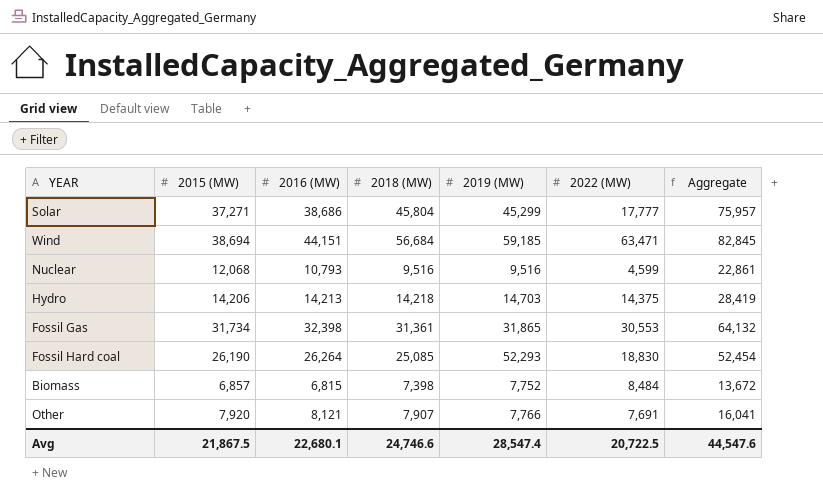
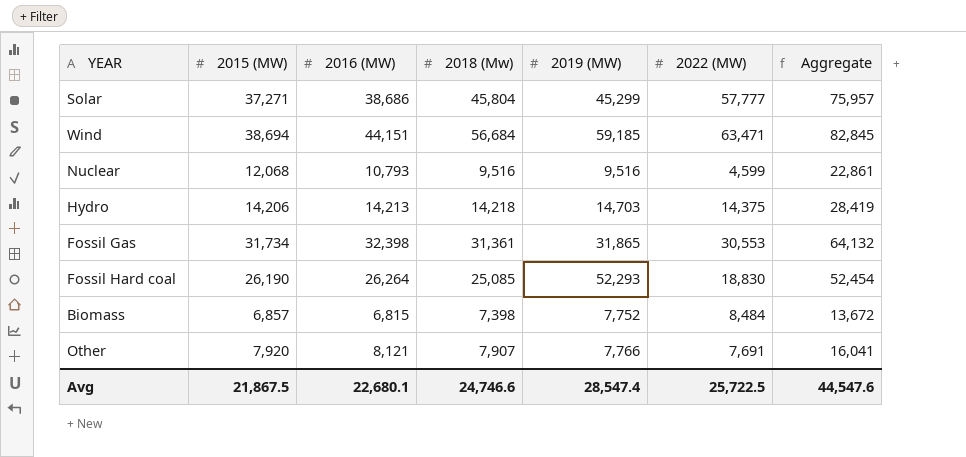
column name: 2018 (MW) -> 2018 (Mw)
Solar | 2022 (MW): 17,777 -> 57,777
Avg | 2022 (MW): 20,722.5 -> 25,722.5

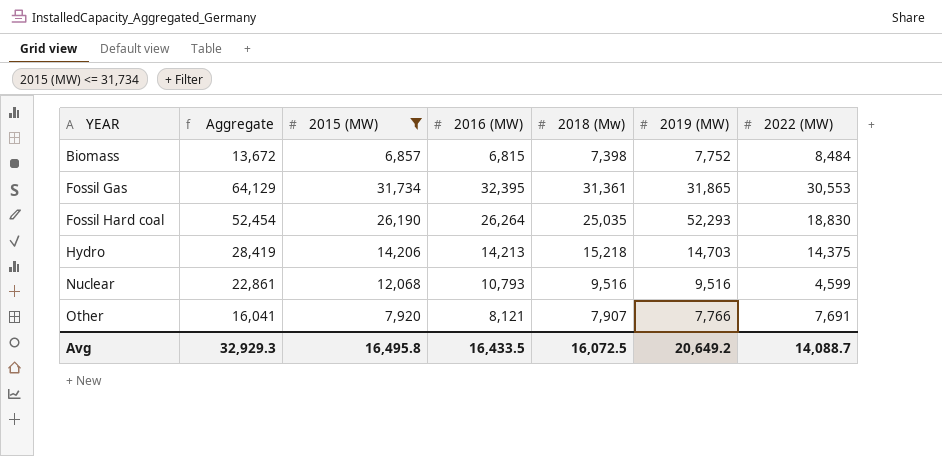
filter: none -> 2015 (MW) <= 31,734
row order: none -> YEAR ascending
column Aggregate | position: 7 -> 2
Fossil Gas | Aggregate: 64,132 -> 64,129
Fossil Gas | 2016 (MW): 32,398 -> 32,395
Fossil Hard coal | 2018 (Mw): 25,085 -> 25,035
Hydro | 2018 (Mw): 14,218 -> 15,218
Avg | Aggregate: 44,547.6 -> 32,929.3
Avg | 2015 (MW): 21,867.5 -> 16,495.8
Avg | 2016 (MW): 22,680.1 -> 16,433.5
Avg | 2018 (Mw): 24,746.6 -> 16,072.5
Avg | 2019 (MW): 28,547.4 -> 20,649.2
Avg | 2022 (MW): 25,722.5 -> 14,088.7

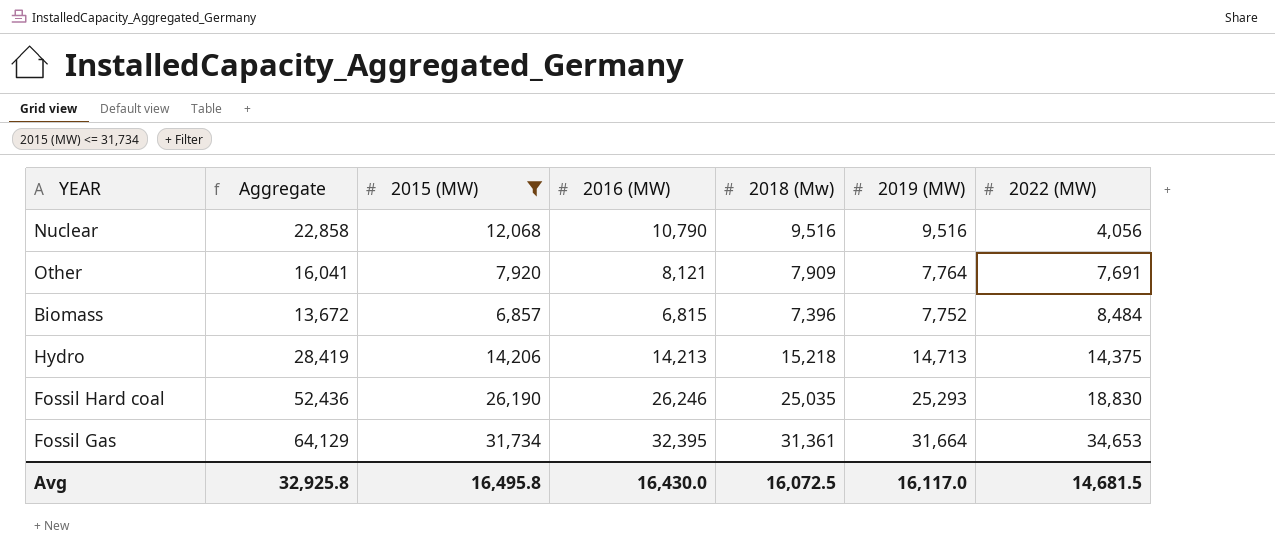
row order: YEAR ascending -> 2022 (MW) ascending
Nuclear | Aggregate: 22,861 -> 22,858
Nuclear | 2016 (MW): 10,793 -> 10,790
Nuclear | 2022 (MW): 4,599 -> 4,056
Other | 2018 (Mw): 7,907 -> 7,909
Other | 2019 (MW): 7,766 -> 7,764
Biomass | 2018 (Mw): 7,398 -> 7,396
Hydro | 2019 (MW): 14,703 -> 14,713
Fossil Hard coal | Aggregate: 52,454 -> 52,436
Fossil Hard coal | 2016 (MW): 26,264 -> 26,246
Fossil Hard coal | 2019 (MW): 52,293 -> 25,293
Fossil Gas | 2019 (MW): 31,865 -> 31,664
Fossil Gas | 2022 (MW): 30,553 -> 34,653
Avg | Aggregate: 32,929.3 -> 32,925.8
Avg | 2016 (MW): 16,433.5 -> 16,430.0
Avg | 2019 (MW): 20,649.2 -> 16,117.0
Avg | 2022 (MW): 14,088.7 -> 14,681.5

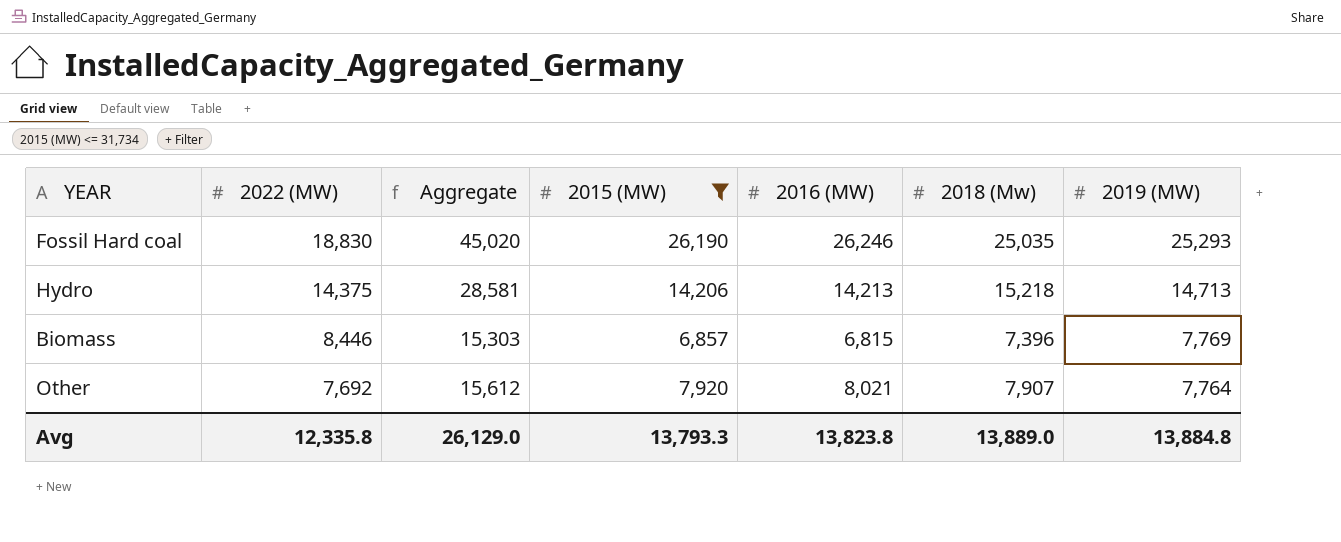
row order: 2022 (MW) ascending -> 2022 (MW) descending
column 2022 (MW) | position: 7 -> 2
column Aggregate | formula: [2015 (MW)] + [2016 (MW)] -> [2022 (MW)] + [2015 (MW)]
row Nuclear: 22,858 | 12,068 | 10,790 | 9,516 | 9,516 | 4,056 -> none
row Fossil Gas: 64,129 | 31,734 | 32,395 | 31,361 | 31,664 | 34,653 -> none
Biomass | 2022 (MW): 8,484 -> 8,446
Biomass | 2019 (MW): 7,752 -> 7,769
Other | 2022 (MW): 7,691 -> 7,692
Other | 2016 (MW): 8,121 -> 8,021
Other | 2018 (Mw): 7,909 -> 7,907
Avg | 2022 (MW): 14,681.5 -> 12,335.8
Avg | Aggregate: 32,925.8 -> 26,129.0
Avg | 2015 (MW): 16,495.8 -> 13,793.3
Avg | 2016 (MW): 16,430.0 -> 13,823.8
Avg | 2018 (Mw): 16,072.5 -> 13,889.0
Avg | 2019 (MW): 16,117.0 -> 13,884.8

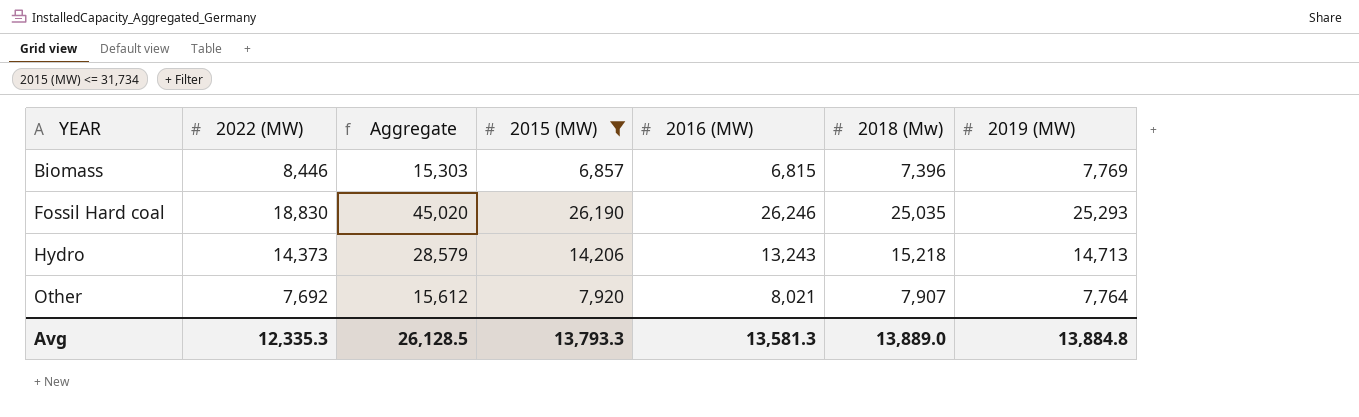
row order: 2022 (MW) descending -> YEAR ascending
Hydro | 2022 (MW): 14,375 -> 14,373
Hydro | Aggregate: 28,581 -> 28,579
Hydro | 2016 (MW): 14,213 -> 13,243
Avg | 2022 (MW): 12,335.8 -> 12,335.3
Avg | Aggregate: 26,129.0 -> 26,128.5
Avg | 2016 (MW): 13,823.8 -> 13,581.3

